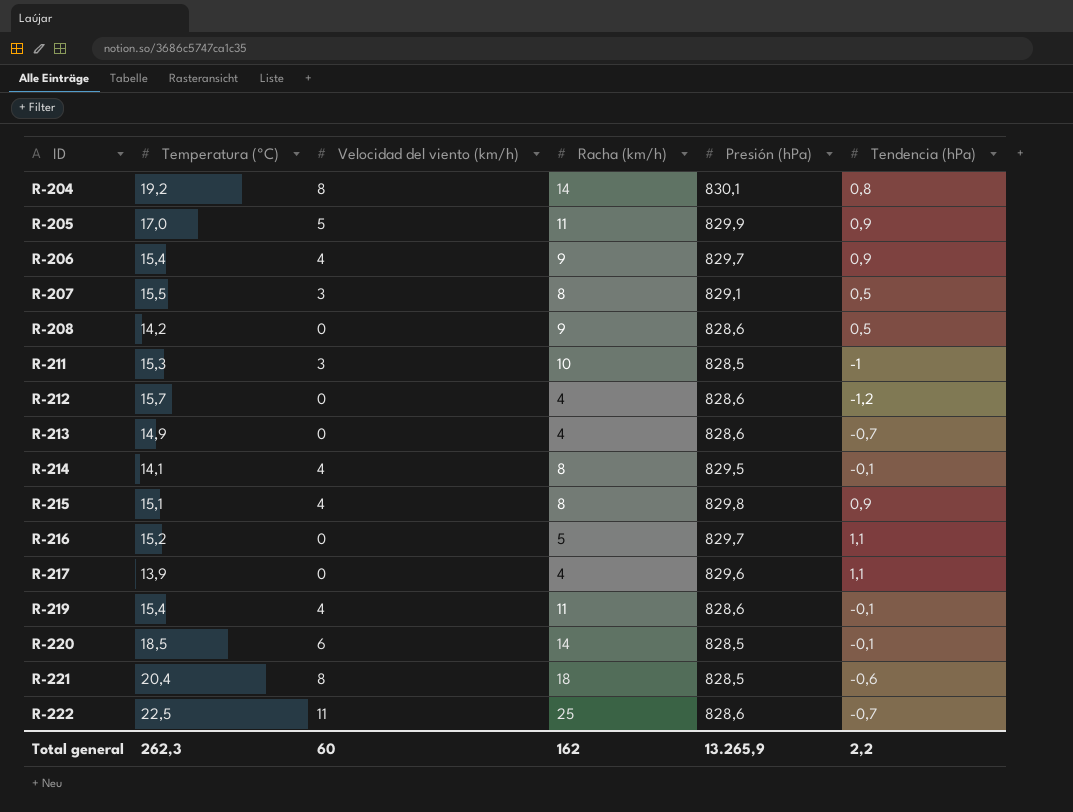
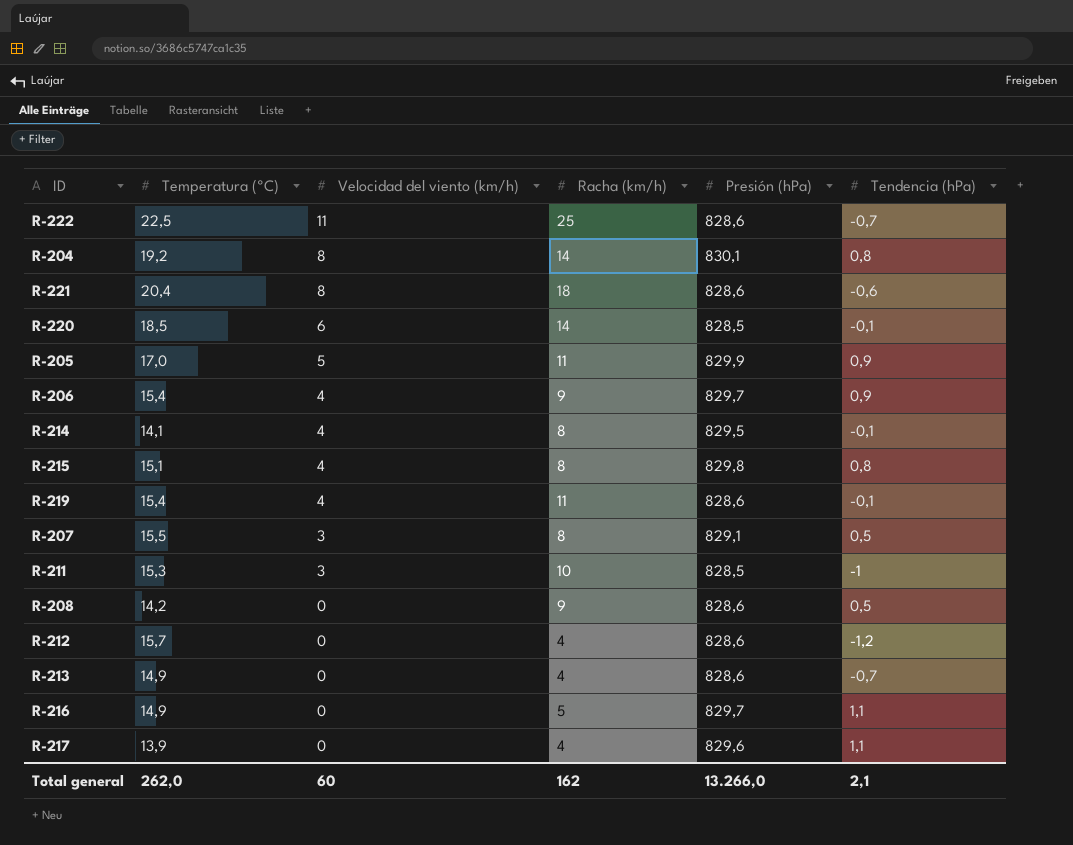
row order: ID ascending -> Velocidad del viento (km/h) descending
R-221 | Presión (hPa): 828,5 -> 828,6
R-215 | Tendencia (hPa): 0,9 -> 0,8
R-216 | Temperatura (ºC): 15,2 -> 14,9
Total general | Temperatura (ºC): 262,3 -> 262,0
Total general | Presión (hPa): 13.265,9 -> 13.266,0
Total general | Tendencia (hPa): 2,2 -> 2,1

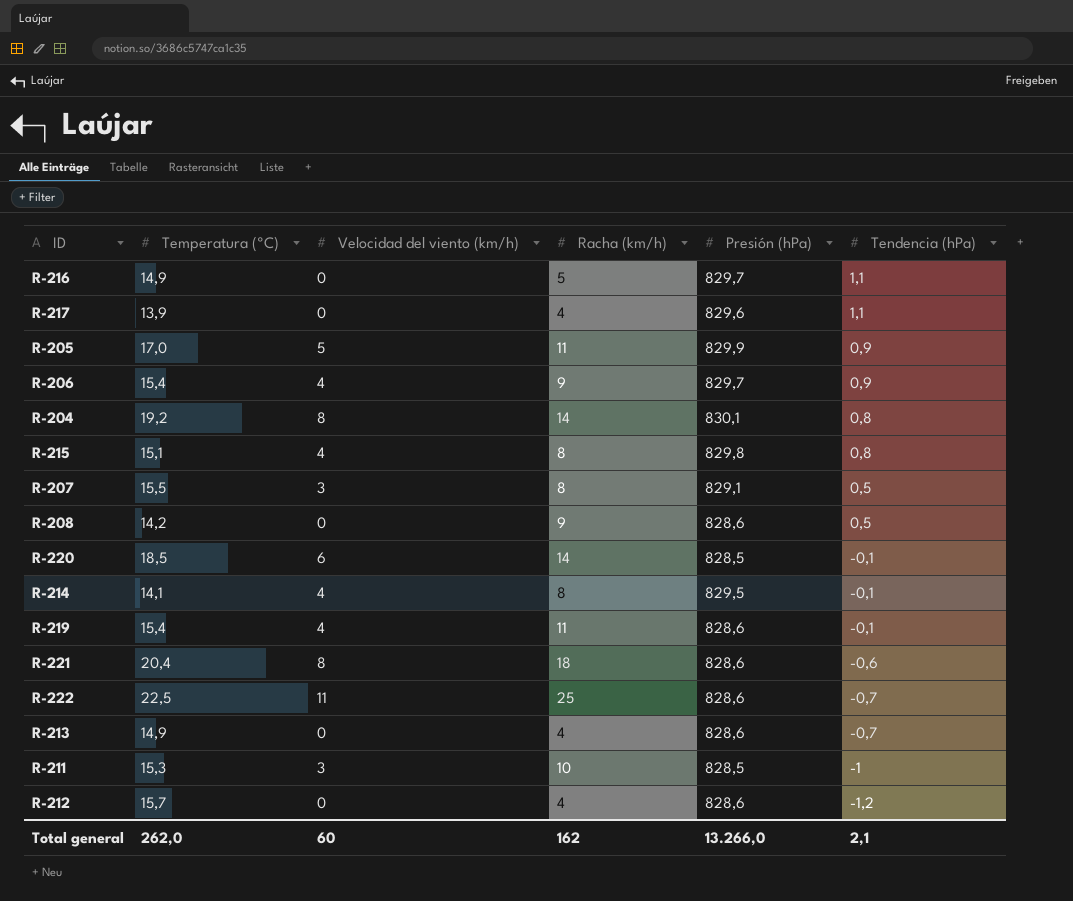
row order: Velocidad del viento (km/h) descending -> Tendencia (hPa) descending

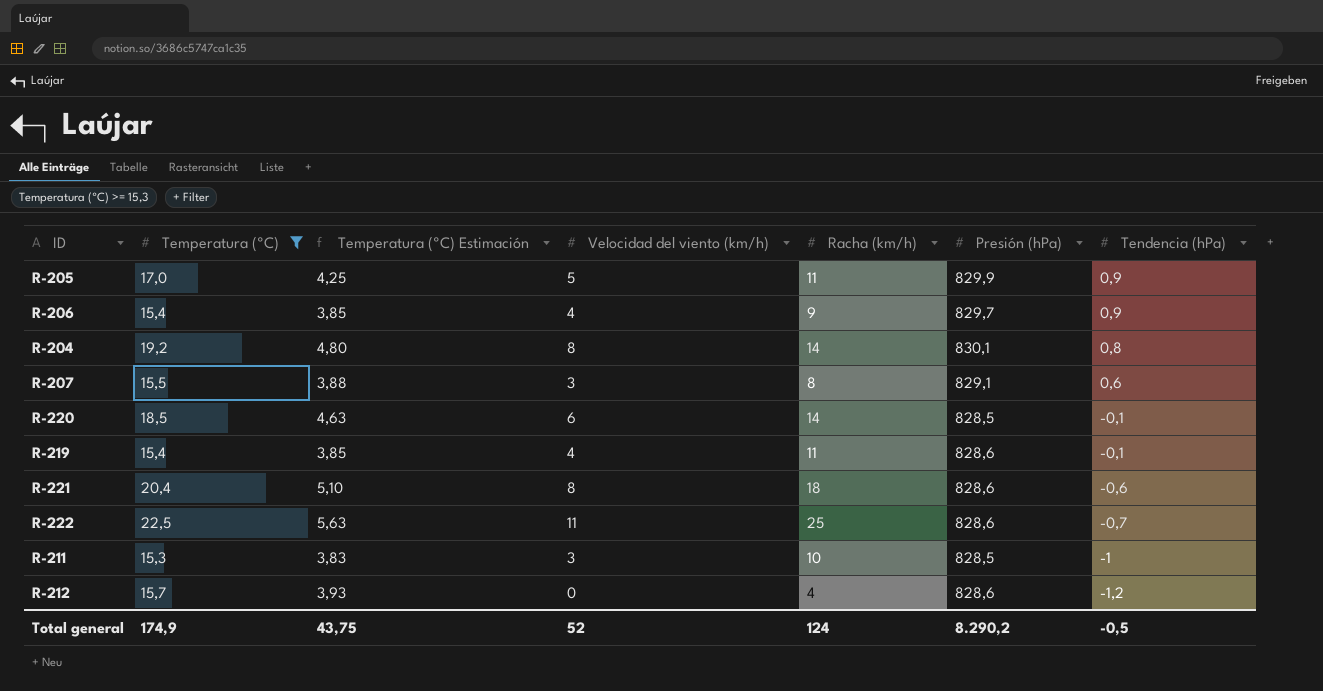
filter: none -> Temperatura (ºC) >= 15,3
column Temperatura (ºC) Estimación | formula: none -> [Temperatura (ºC)] * 0,25
R-207 | Tendencia (hPa): 0,5 -> 0,6
Total general | Temperatura (ºC): 262,0 -> 174,9
Total general | Velocidad del viento (km/h): 60 -> 52
Total general | Racha (km/h): 162 -> 124
Total general | Presión (hPa): 13.266,0 -> 8.290,2
Total general | Tendencia (hPa): 2,1 -> -0,5

